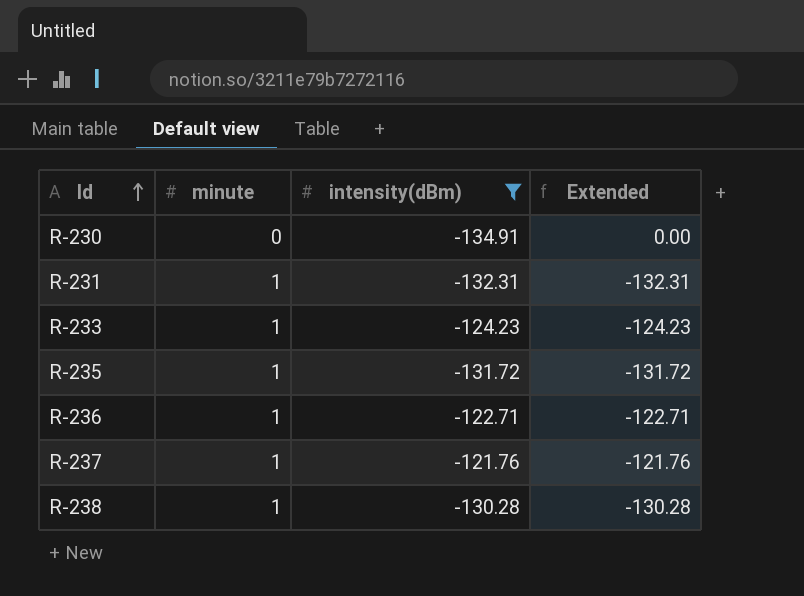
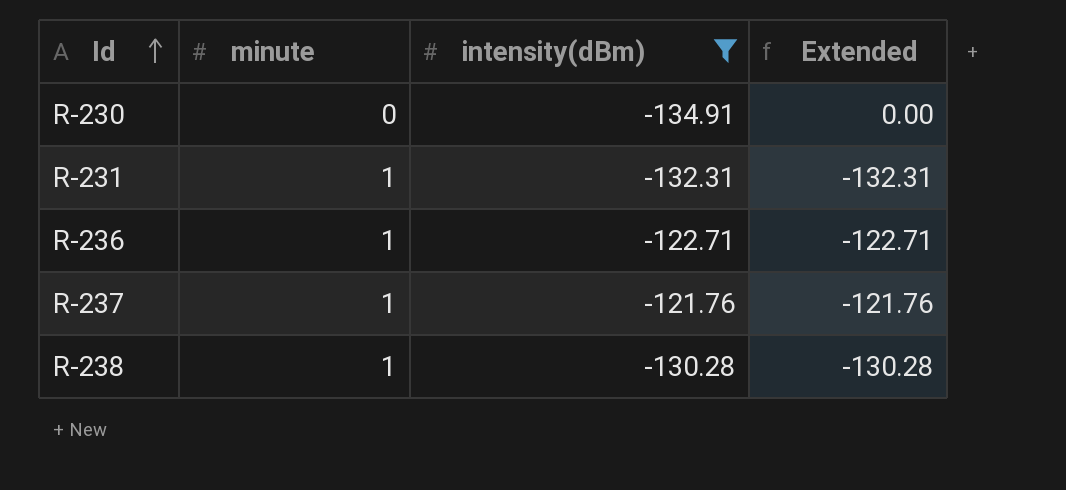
row R-233: 1 | -124.23 | -124.23 -> none
row R-235: 1 | -131.72 | -131.72 -> none

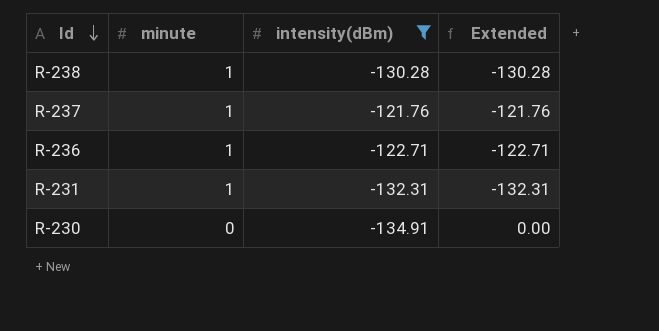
row order: Id ascending -> Id descending

